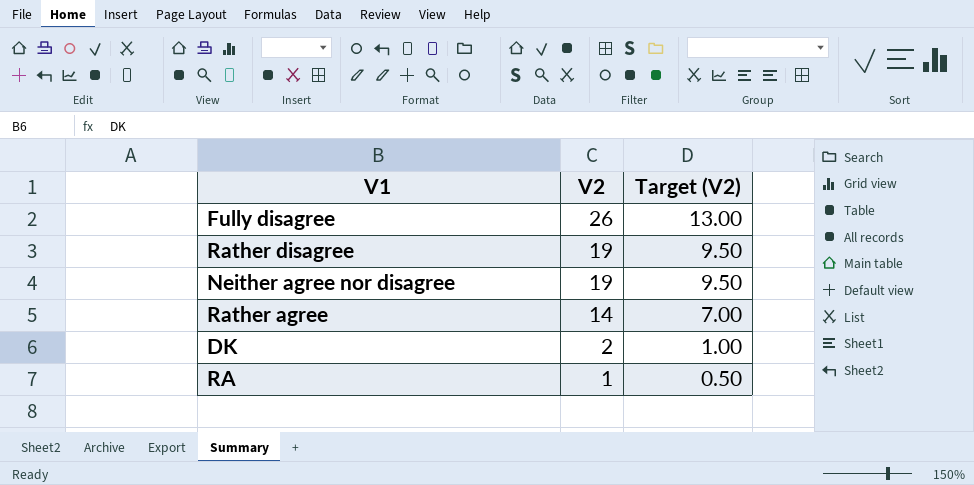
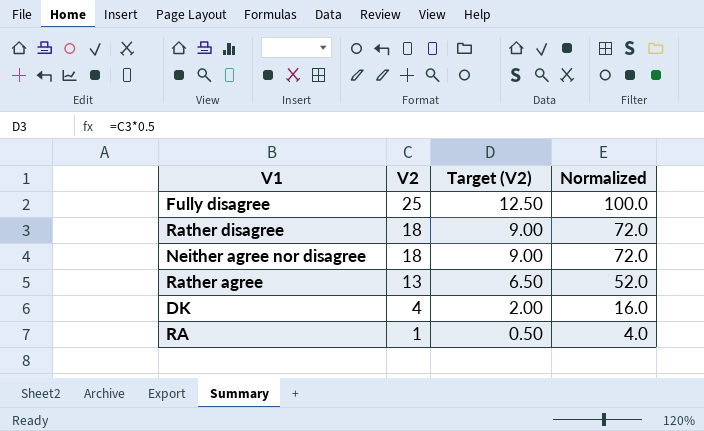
column Normalized | formula: none -> [V2] * 4
Fully disagree | V2: 26 -> 25
Fully disagree | Target (V2): 13.00 -> 12.50
Rather disagree | V2: 19 -> 18
Rather disagree | Target (V2): 9.50 -> 9.00
Neither agree nor disagree | V2: 19 -> 18
Neither agree nor disagree | Target (V2): 9.50 -> 9.00
Rather agree | V2: 14 -> 13
Rather agree | Target (V2): 7.00 -> 6.50
DK | V2: 2 -> 4
DK | Target (V2): 1.00 -> 2.00

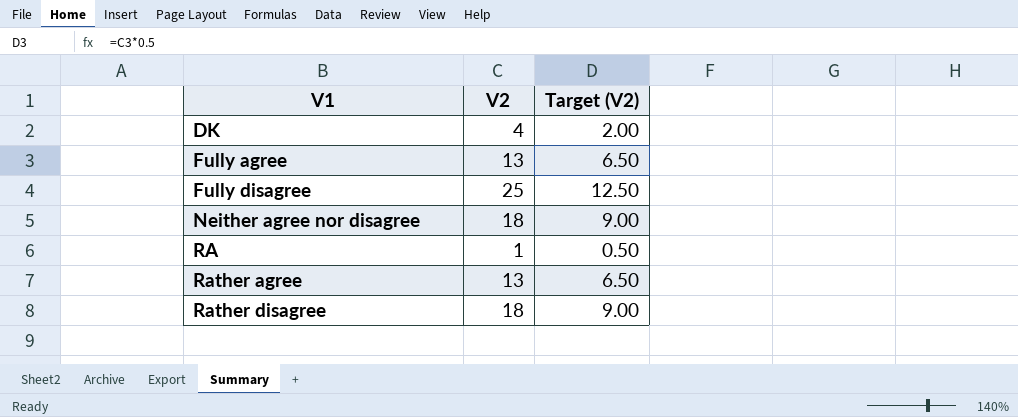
row order: V2 descending -> V1 ascending
column Normalized | formula: [V2] * 4 -> none
row Fully agree: none -> 13 | 6.50

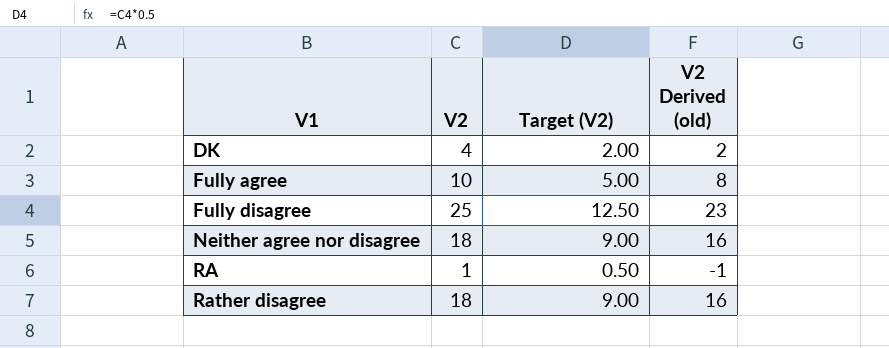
column V2 Derived (old) | formula: none -> [V2] - 2
row Rather agree: 13 | 6.50 -> none
Fully agree | V2: 13 -> 10
Fully agree | Target (V2): 6.50 -> 5.00

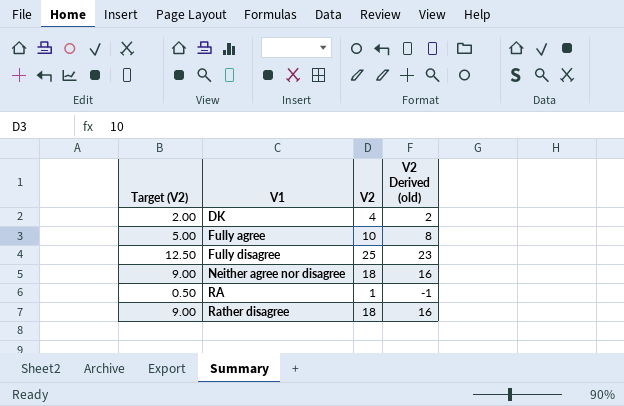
column Target (V2) | position: 3 -> 1

